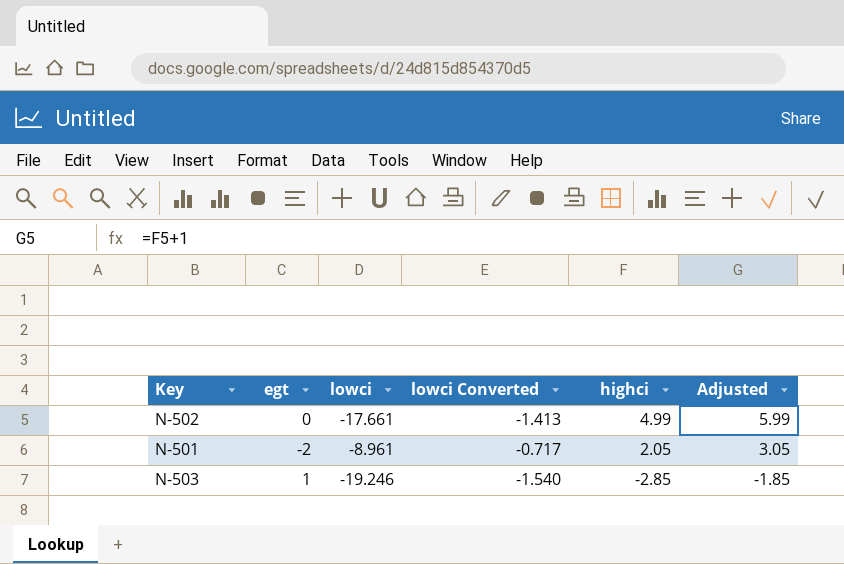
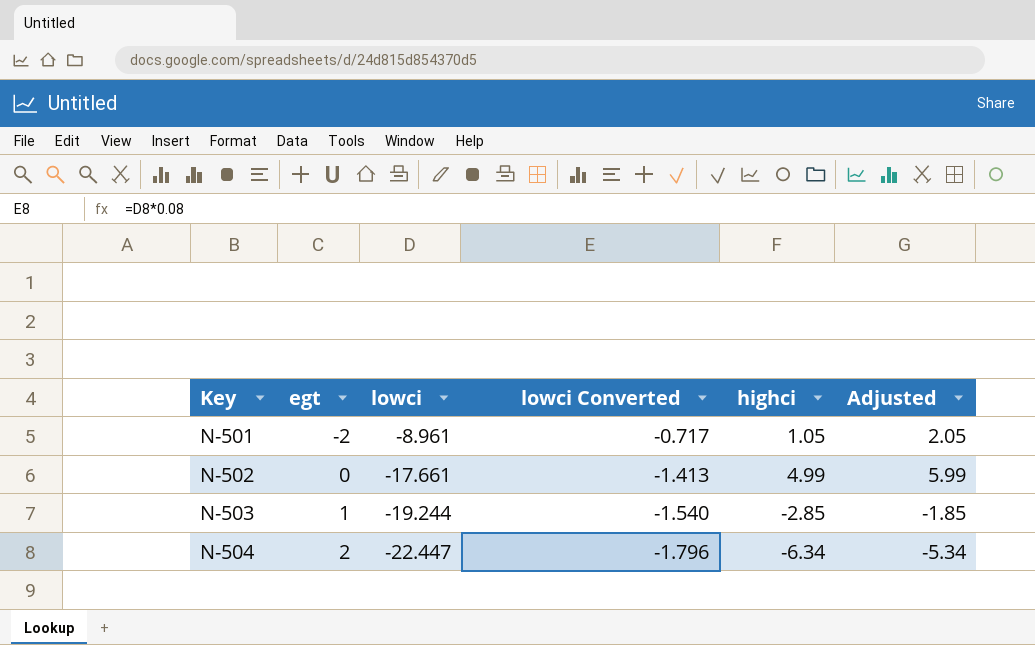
row order: highci descending -> Key ascending
N-501 | highci: 2.05 -> 1.05
N-501 | Adjusted: 3.05 -> 2.05
N-503 | lowci: -19.246 -> -19.244
row N-504: none -> 2 | -22.447 | -1.796 | -6.34 | -5.34

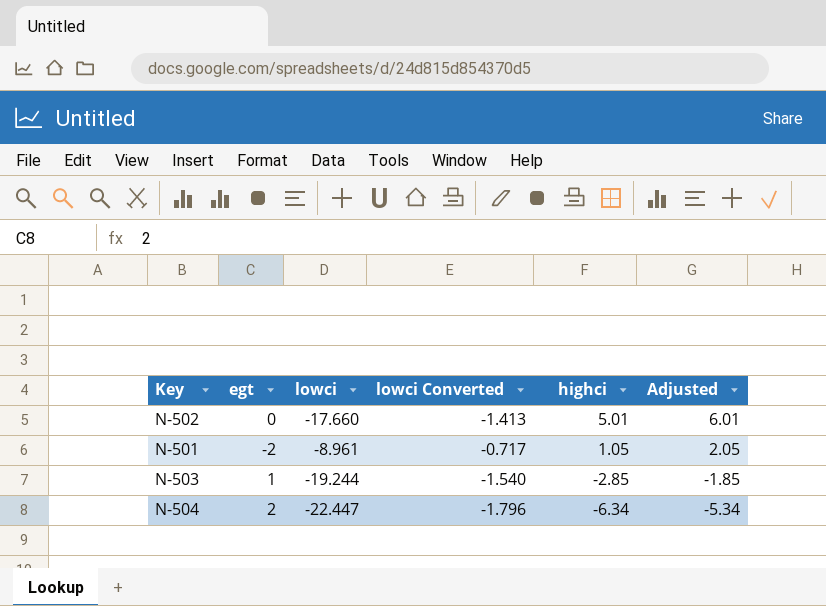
row order: Key ascending -> highci descending
N-502 | lowci: -17.661 -> -17.660
N-502 | highci: 4.99 -> 5.01
N-502 | Adjusted: 5.99 -> 6.01

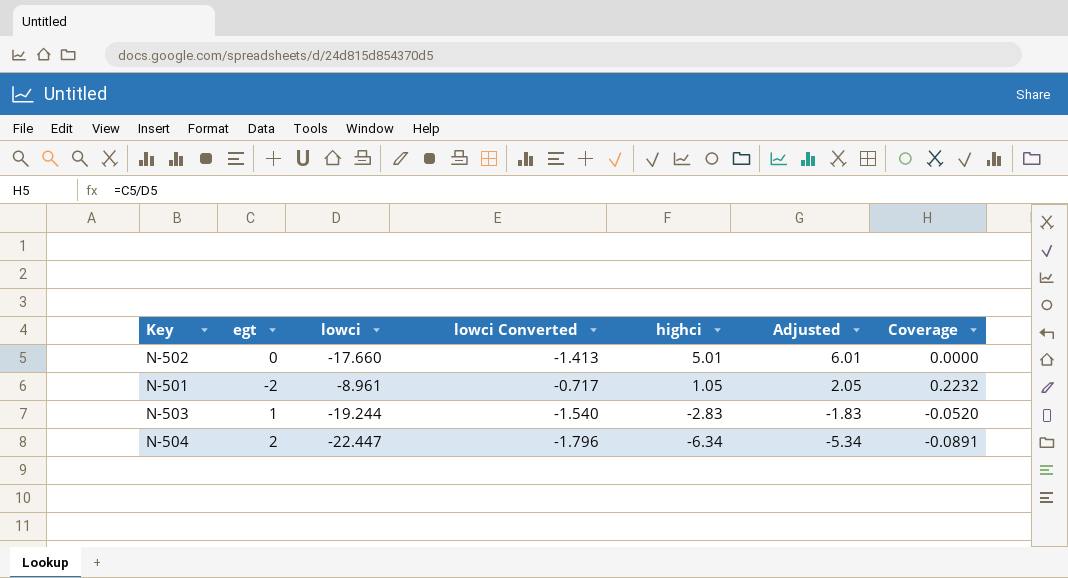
column Coverage | formula: none -> [egt] / [lowci]
N-503 | highci: -2.85 -> -2.83
N-503 | Adjusted: -1.85 -> -1.83

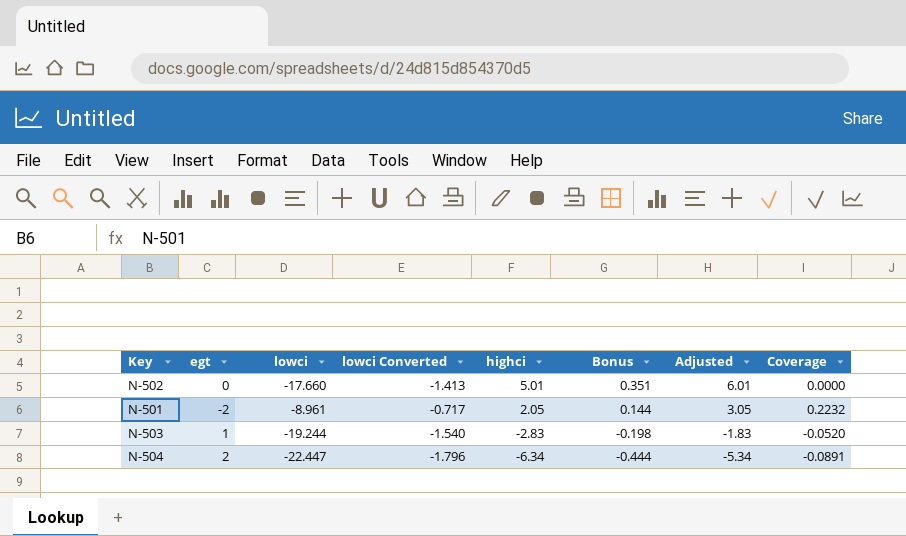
column Bonus | formula: none -> [highci] * 0.07
N-501 | highci: 1.05 -> 2.05
N-501 | Adjusted: 2.05 -> 3.05

